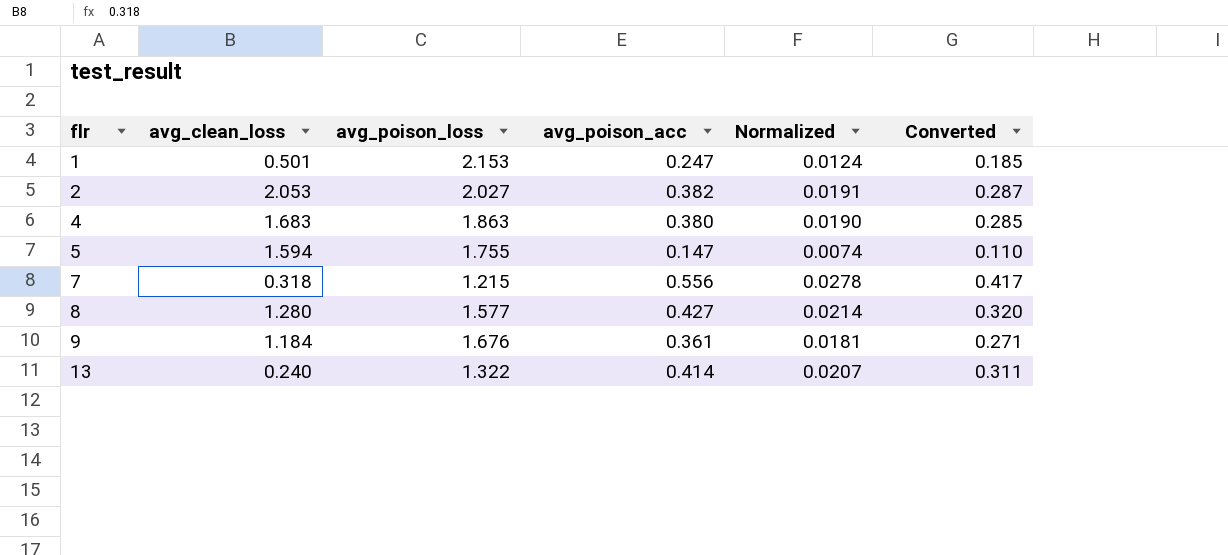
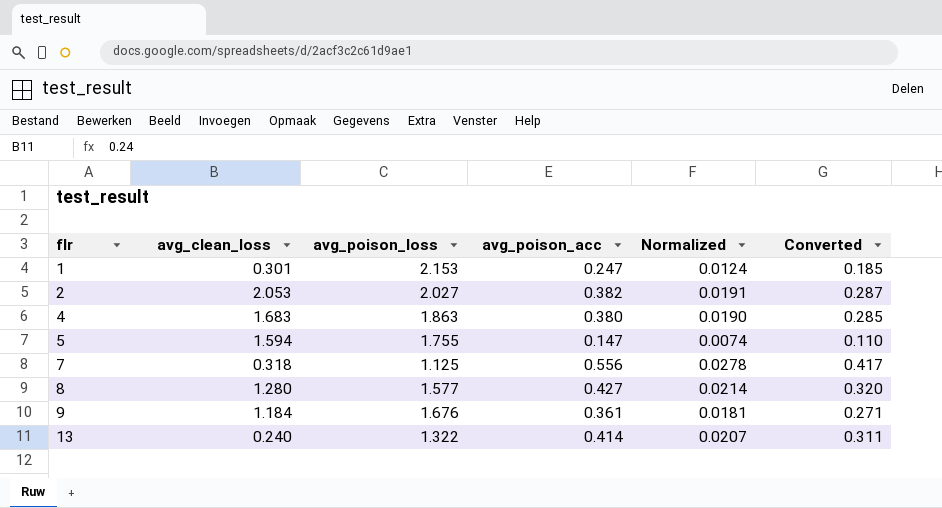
1 | avg_clean_loss: 0.501 -> 0.301
7 | avg_poison_loss: 1.215 -> 1.125

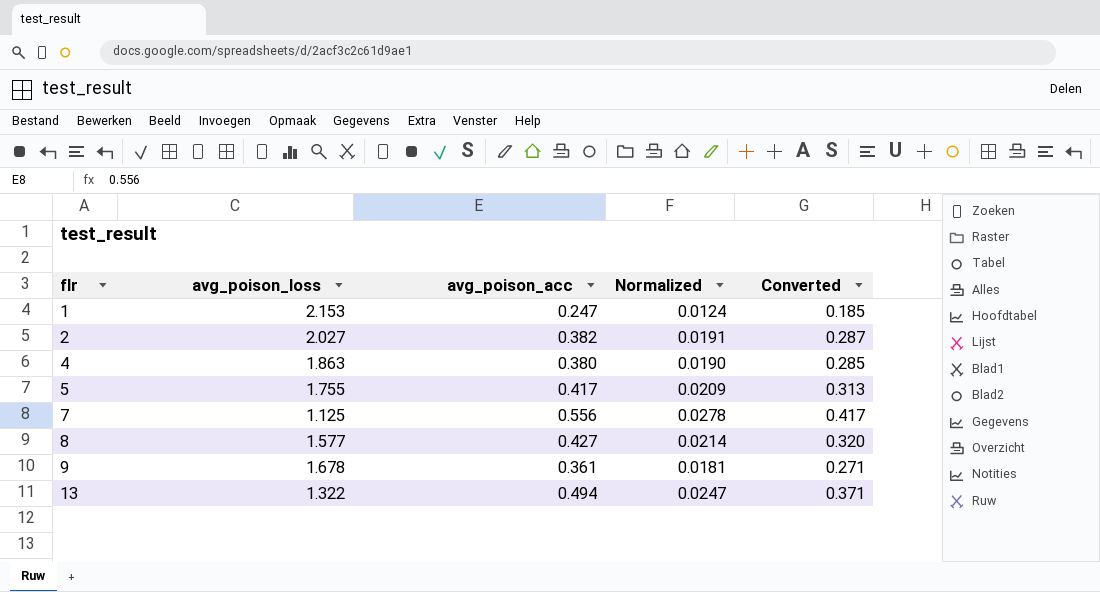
column avg_clean_loss | position: 2 -> none
5 | avg_poison_acc: 0.147 -> 0.417
5 | Normalized: 0.0074 -> 0.0209
5 | Converted: 0.110 -> 0.313
9 | avg_poison_loss: 1.676 -> 1.678
13 | avg_poison_acc: 0.414 -> 0.494
13 | Normalized: 0.0207 -> 0.0247
13 | Converted: 0.311 -> 0.371

